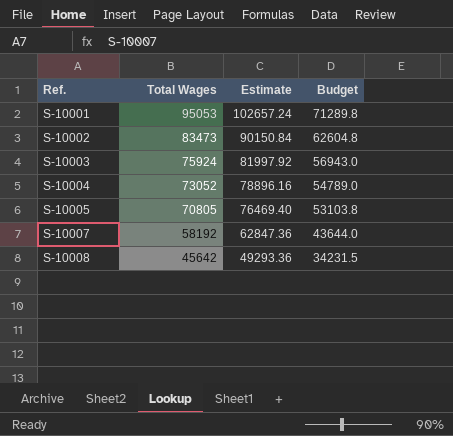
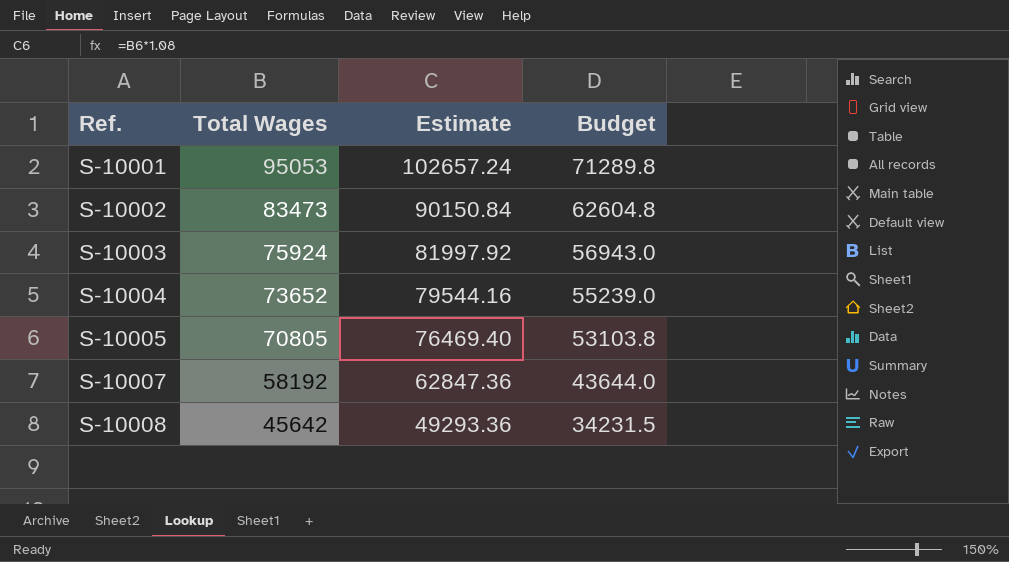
S-10004 | Total Wages: 73052 -> 73652
S-10004 | Estimate: 78896.16 -> 79544.16
S-10004 | Budget: 54789.0 -> 55239.0

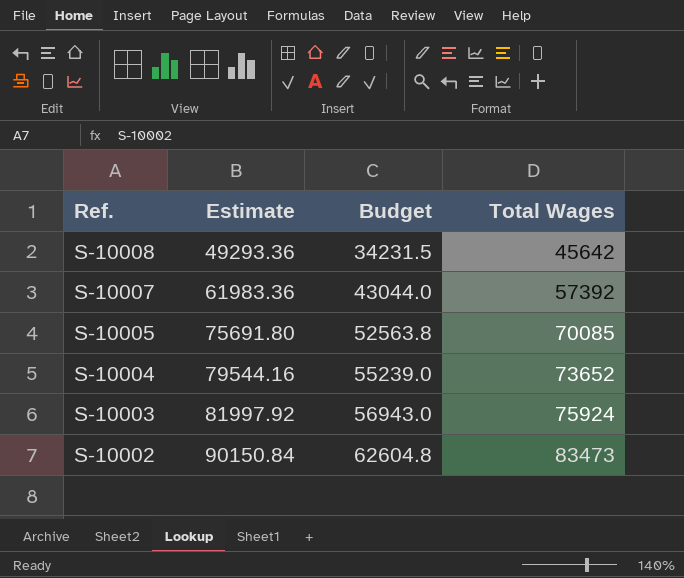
row order: Ref. ascending -> Ref. descending
column Total Wages | position: 2 -> 4
row S-10001: 95053 | 102657.24 | 71289.8 -> none
S-10007 | Estimate: 62847.36 -> 61983.36
S-10007 | Budget: 43644.0 -> 43044.0
S-10007 | Total Wages: 58192 -> 57392
S-10005 | Estimate: 76469.40 -> 75691.80
S-10005 | Budget: 53103.8 -> 52563.8
S-10005 | Total Wages: 70805 -> 70085

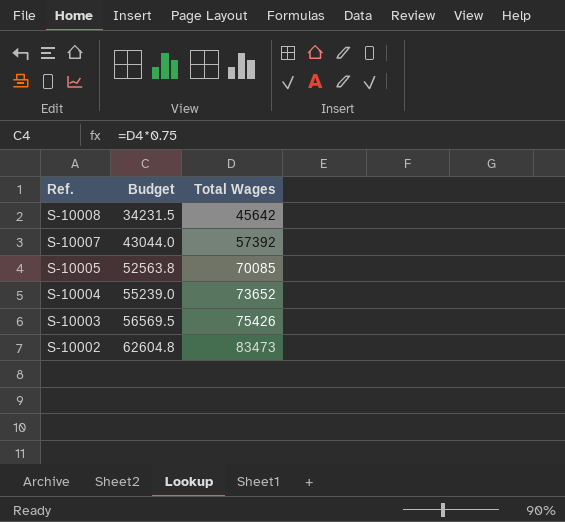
column Estimate | formula: [Total Wages] * 1.08 -> none
S-10003 | Budget: 56943.0 -> 56569.5
S-10003 | Total Wages: 75924 -> 75426

